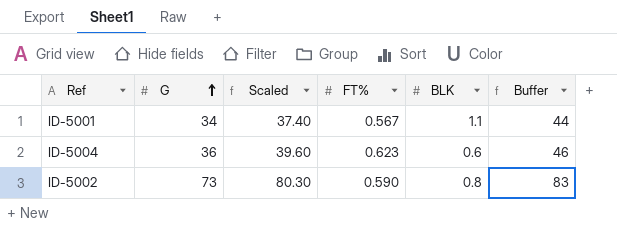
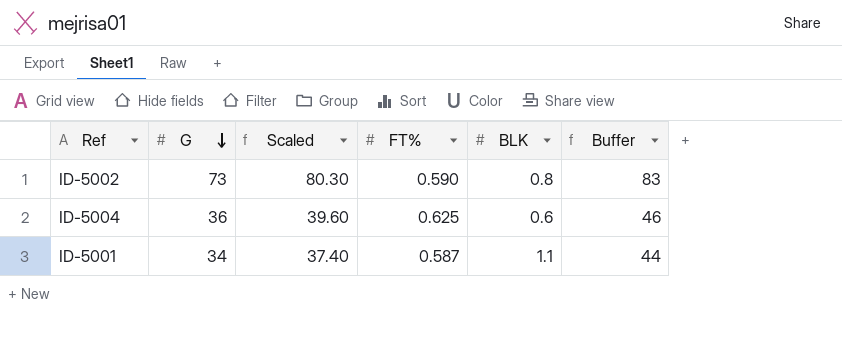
row order: G ascending -> G descending
ID-5004 | FT%: 0.623 -> 0.625
ID-5001 | FT%: 0.567 -> 0.587

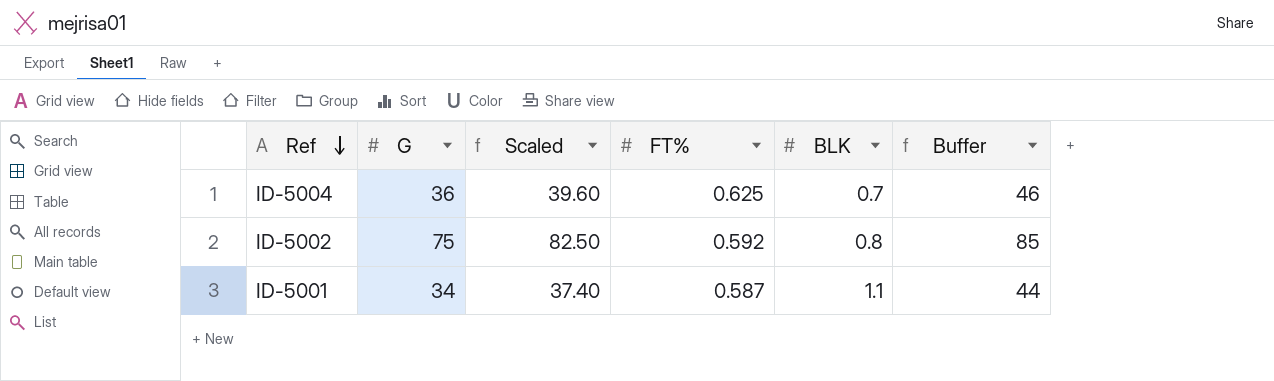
row order: G descending -> Ref descending
ID-5004 | BLK: 0.6 -> 0.7
ID-5002 | G: 73 -> 75
ID-5002 | Scaled: 80.30 -> 82.50
ID-5002 | FT%: 0.590 -> 0.592
ID-5002 | Buffer: 83 -> 85

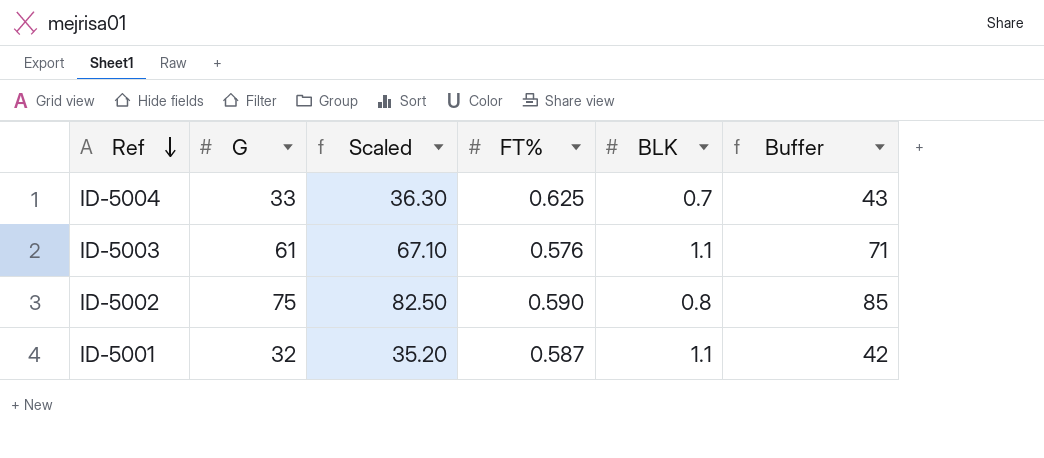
ID-5004 | G: 36 -> 33
ID-5004 | Scaled: 39.60 -> 36.30
ID-5004 | Buffer: 46 -> 43
row ID-5003: none -> 61 | 67.10 | 0.576 | 1.1 | 71
ID-5002 | FT%: 0.592 -> 0.590
ID-5001 | G: 34 -> 32
ID-5001 | Scaled: 37.40 -> 35.20
ID-5001 | Buffer: 44 -> 42

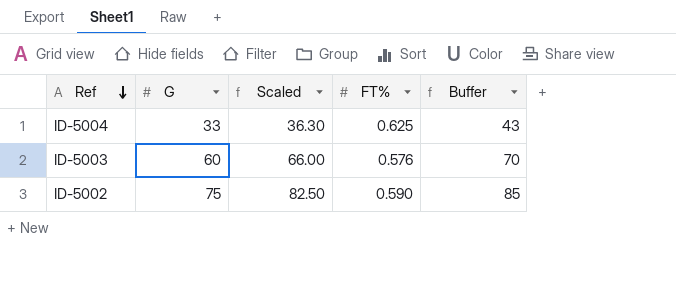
column BLK | position: 5 -> none
row ID-5001: 32 | 35.20 | 0.587 | 1.1 | 42 -> none
ID-5003 | G: 61 -> 60
ID-5003 | Scaled: 67.10 -> 66.00
ID-5003 | Buffer: 71 -> 70

